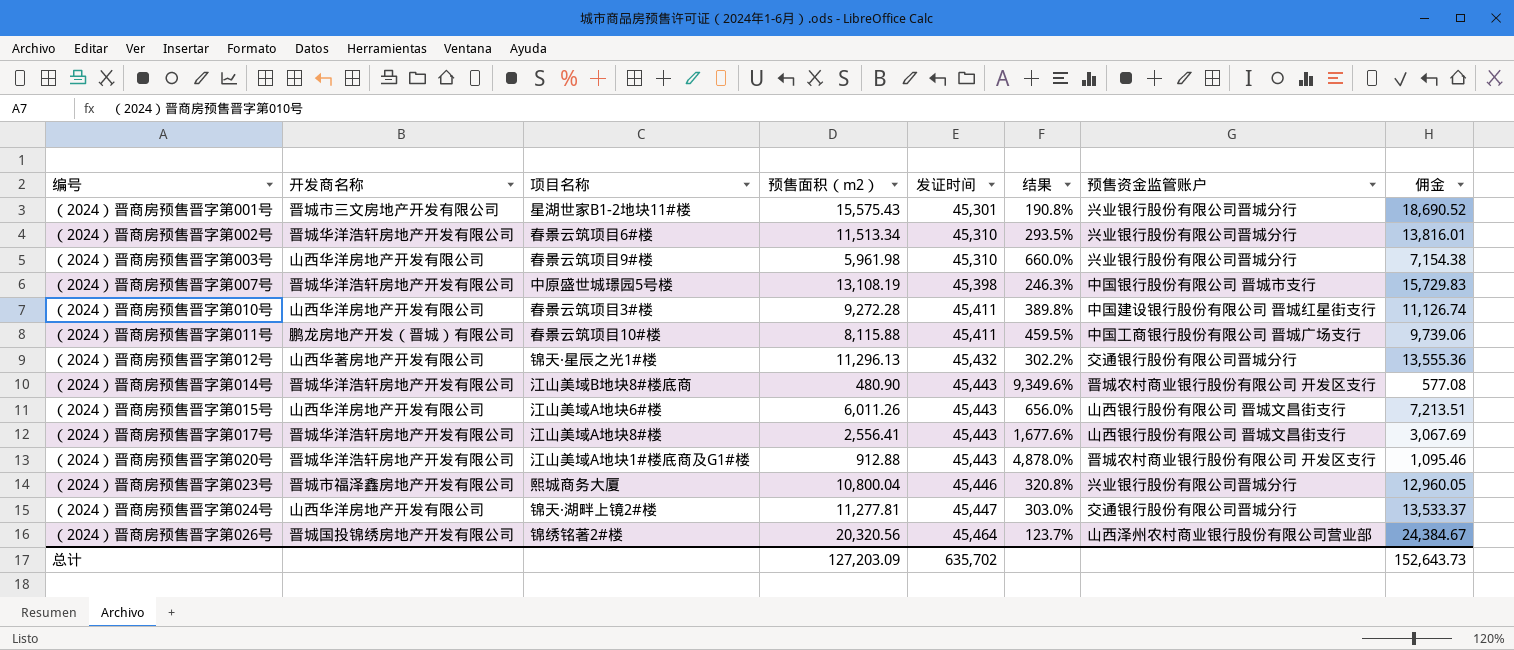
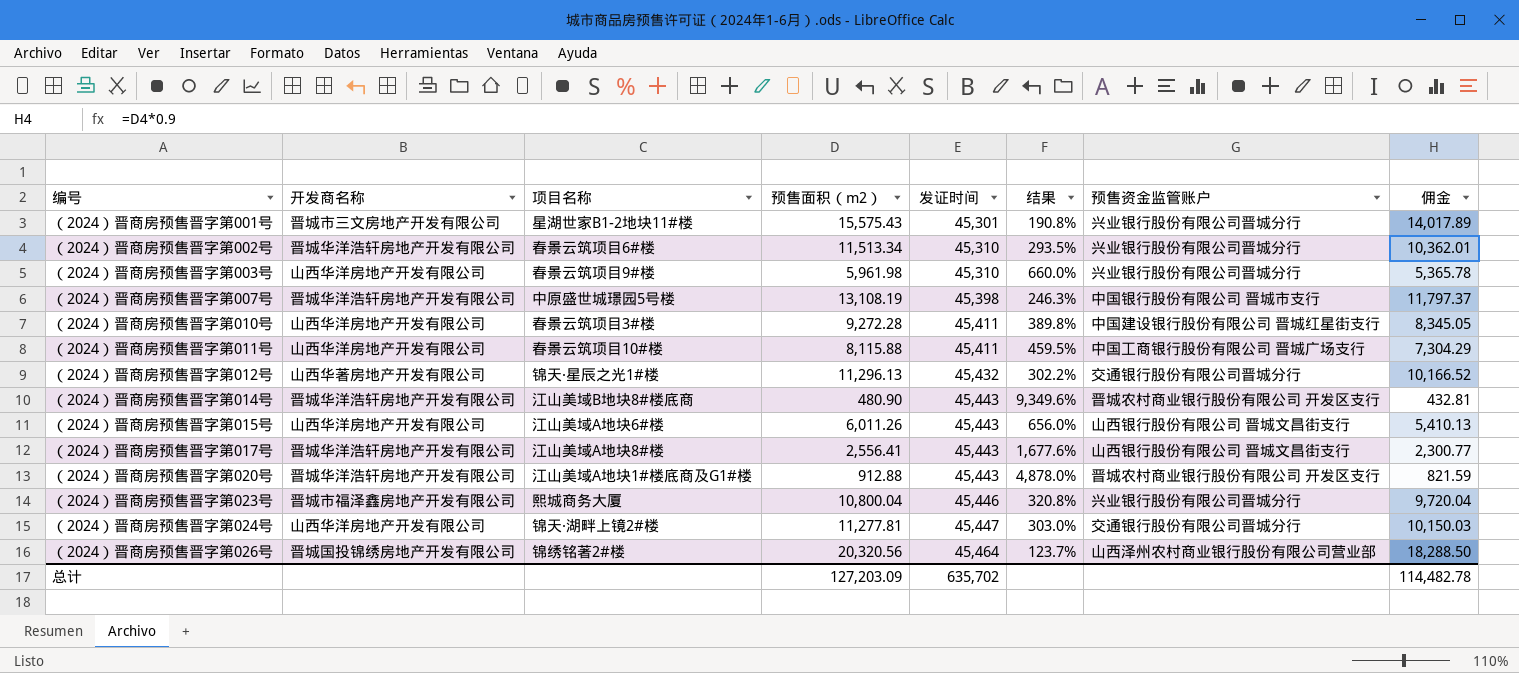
column 佣金 | formula: [预售面积（m2）] * 1.2 -> [预售面积（m2）] * 0.9
（2024）晋商房预售晋字第011号 | 开发商名称: 鹏龙房地产开发（晋城）有限公司 -> 山西华洋房地产开发有限公司
总计 | 佣金: 152,643.73 -> 114,482.78

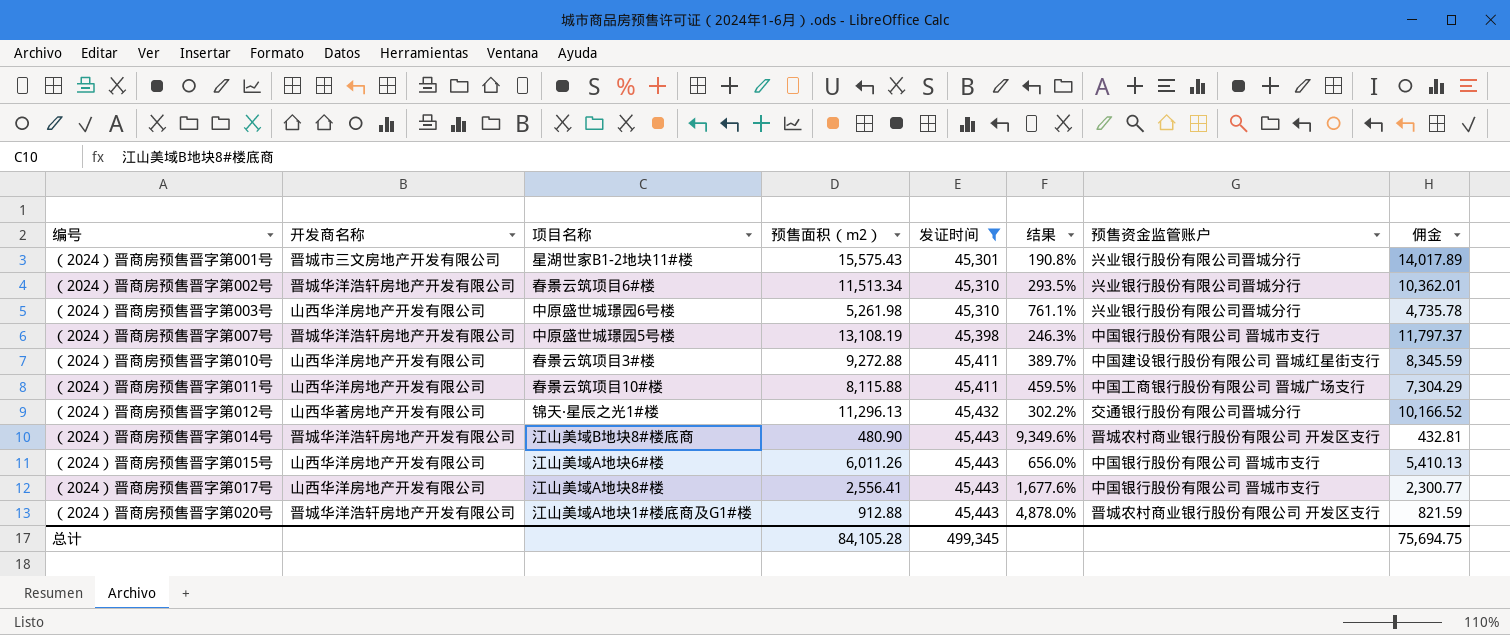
filter: none -> 发证时间 <= 45,443
（2024）晋商房预售晋字第003号 | 项目名称: 春景云筑项目9#楼 -> 中原盛世城璟园6号楼
（2024）晋商房预售晋字第003号 | 预售面积（m2）: 5,961.98 -> 5,261.98
（2024）晋商房预售晋字第003号 | 结果: 660.0% -> 761.1%
（2024）晋商房预售晋字第003号 | 佣金: 5,365.78 -> 4,735.78
（2024）晋商房预售晋字第010号 | 预售面积（m2）: 9,272.28 -> 9,272.88
（2024）晋商房预售晋字第010号 | 结果: 389.8% -> 389.7%
（2024）晋商房预售晋字第010号 | 佣金: 8,345.05 -> 8,345.59
（2024）晋商房预售晋字第015号 | 预售资金监管账户: 山西银行股份有限公司 晋城文昌街支行 -> 中国银行股份有限公司 晋城市支行
（2024）晋商房预售晋字第017号 | 开发商名称: 晋城华洋浩轩房地产开发有限公司 -> 山西华洋房地产开发有限公司
（2024）晋商房预售晋字第017号 | 预售资金监管账户: 山西银行股份有限公司 晋城文昌街支行 -> 中国银行股份有限公司 晋城市支行
总计 | 预售面积（m2）: 127,203.09 -> 84,105.28
总计 | 发证时间: 635,702 -> 499,345
总计 | 佣金: 114,482.78 -> 75,694.75

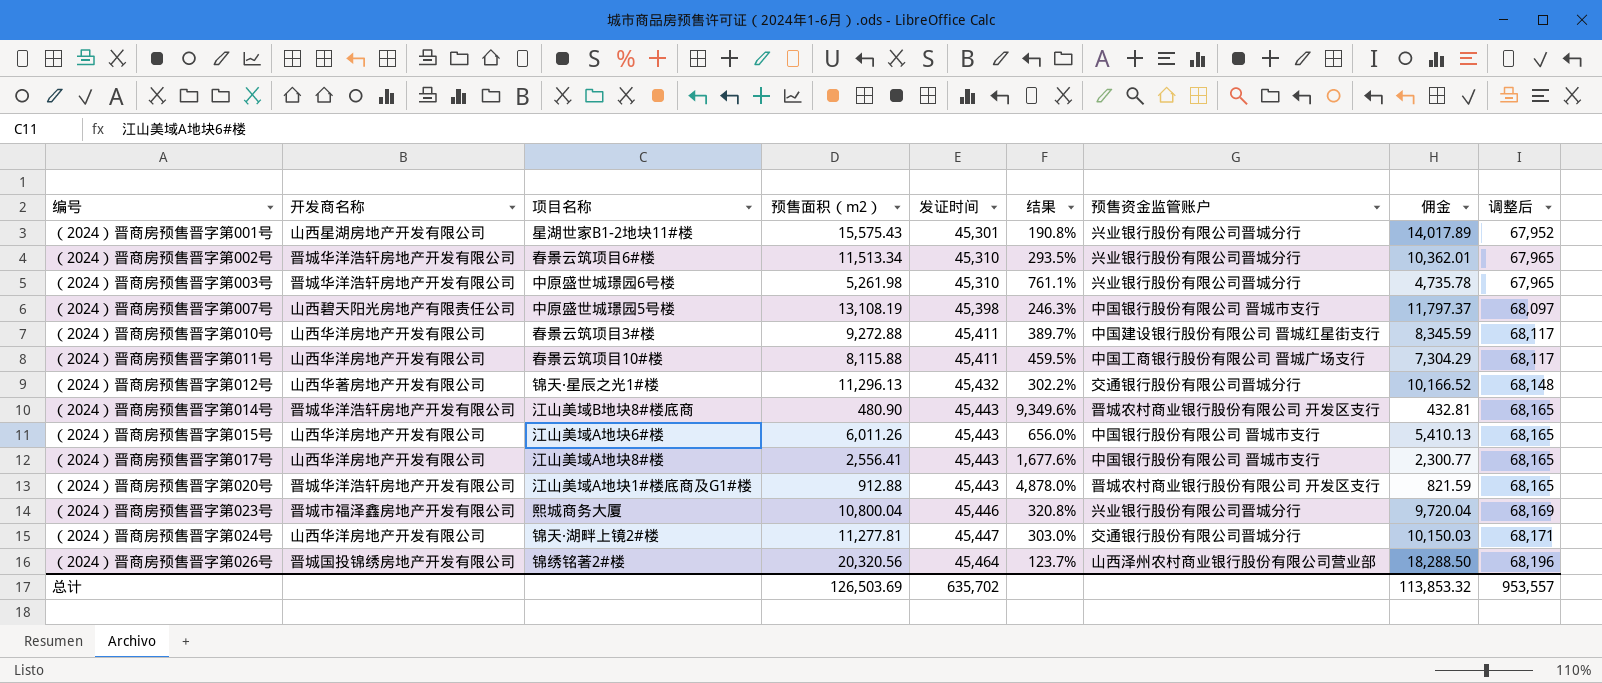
filter: 发证时间 <= 45,443 -> none
column 调整后 | formula: none -> [发证时间] * 1.5
（2024）晋商房预售晋字第001号 | 开发商名称: 晋城市三文房地产开发有限公司 -> 山西星湖房地产开发有限公司
（2024）晋商房预售晋字第003号 | 开发商名称: 山西华洋房地产开发有限公司 -> 晋城华洋浩轩房地产开发有限公司
（2024）晋商房预售晋字第007号 | 开发商名称: 晋城华洋浩轩房地产开发有限公司 -> 山西碧天阳光房地产有限责任公司
总计 | 预售面积（m2）: 84,105.28 -> 126,503.69
总计 | 发证时间: 499,345 -> 635,702
总计 | 佣金: 75,694.75 -> 113,853.32

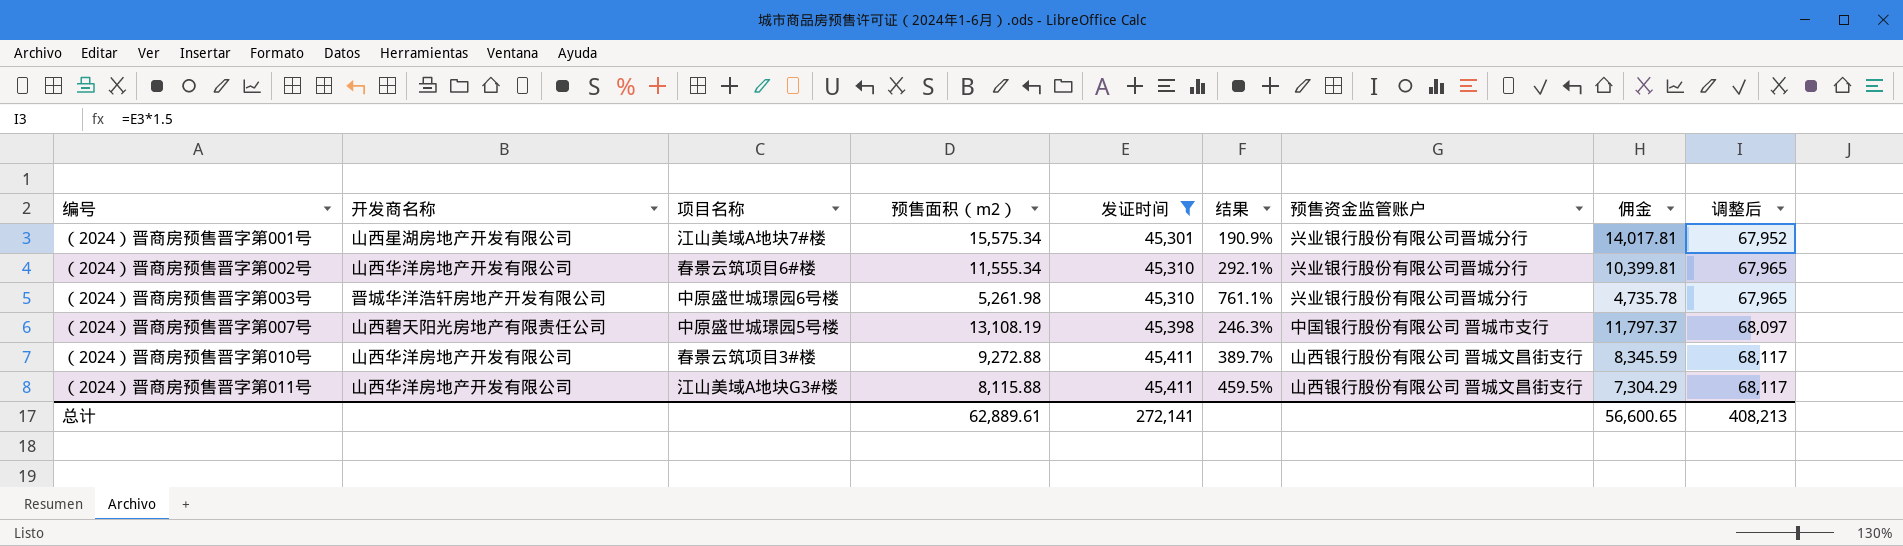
filter: none -> 发证时间 <= 45,411
（2024）晋商房预售晋字第001号 | 项目名称: 星湖世家B1-2地块11#楼 -> 江山美域A地块7#楼
（2024）晋商房预售晋字第001号 | 预售面积（m2）: 15,575.43 -> 15,575.34
（2024）晋商房预售晋字第001号 | 结果: 190.8% -> 190.9%
（2024）晋商房预售晋字第001号 | 佣金: 14,017.89 -> 14,017.81
（2024）晋商房预售晋字第002号 | 开发商名称: 晋城华洋浩轩房地产开发有限公司 -> 山西华洋房地产开发有限公司
（2024）晋商房预售晋字第002号 | 预售面积（m2）: 11,513.34 -> 11,555.34
（2024）晋商房预售晋字第002号 | 结果: 293.5% -> 292.1%
（2024）晋商房预售晋字第002号 | 佣金: 10,362.01 -> 10,399.81
（2024）晋商房预售晋字第010号 | 预售资金监管账户: 中国建设银行股份有限公司 晋城红星街支行 -> 山西银行股份有限公司 晋城文昌街支行
（2024）晋商房预售晋字第011号 | 项目名称: 春景云筑项目10#楼 -> 江山美域A地块G3#楼
（2024）晋商房预售晋字第011号 | 预售资金监管账户: 中国工商银行股份有限公司 晋城广场支行 -> 山西银行股份有限公司 晋城文昌街支行
总计 | 预售面积（m2）: 126,503.69 -> 62,889.61
总计 | 发证时间: 635,702 -> 272,141
总计 | 佣金: 113,853.32 -> 56,600.65
总计 | 调整后: 953,557 -> 408,213

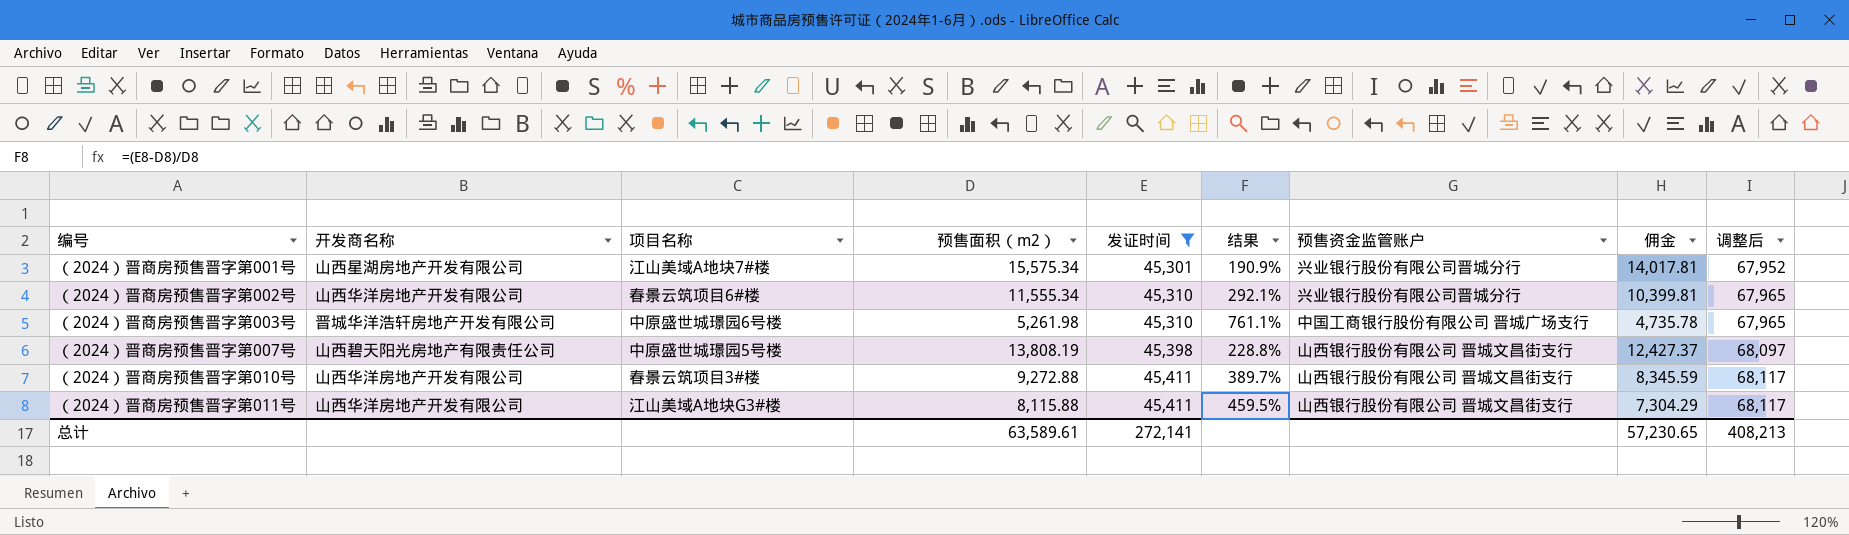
（2024）晋商房预售晋字第003号 | 预售资金监管账户: 兴业银行股份有限公司晋城分行 -> 中国工商银行股份有限公司 晋城广场支行
（2024）晋商房预售晋字第007号 | 预售面积（m2）: 13,108.19 -> 13,808.19
（2024）晋商房预售晋字第007号 | 结果: 246.3% -> 228.8%
（2024）晋商房预售晋字第007号 | 预售资金监管账户: 中国银行股份有限公司 晋城市支行 -> 山西银行股份有限公司 晋城文昌街支行
（2024）晋商房预售晋字第007号 | 佣金: 11,797.37 -> 12,427.37
总计 | 预售面积（m2）: 62,889.61 -> 63,589.61
总计 | 佣金: 56,600.65 -> 57,230.65

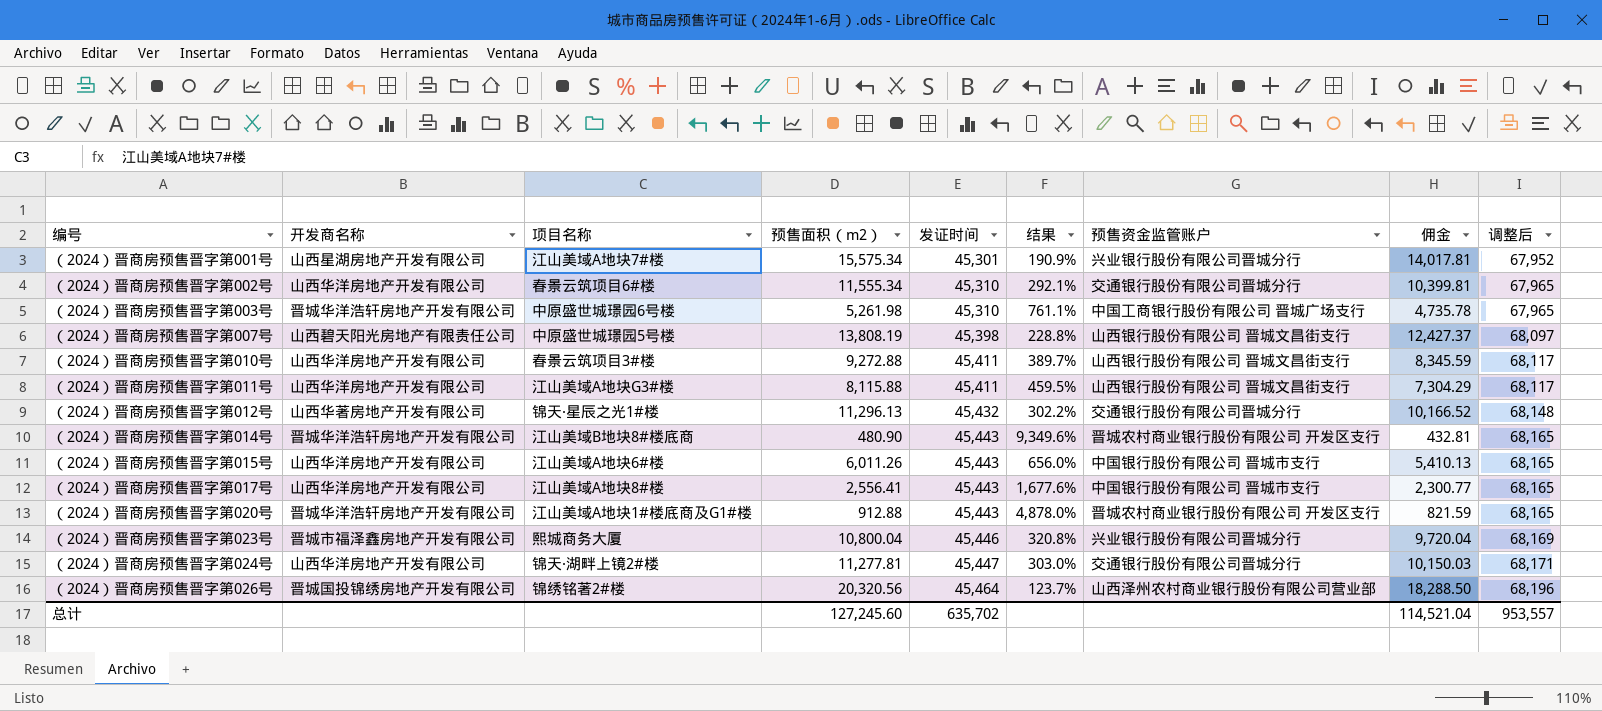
filter: 发证时间 <= 45,411 -> none
（2024）晋商房预售晋字第002号 | 预售资金监管账户: 兴业银行股份有限公司晋城分行 -> 交通银行股份有限公司晋城分行
总计 | 预售面积（m2）: 63,589.61 -> 127,245.60
总计 | 发证时间: 272,141 -> 635,702
总计 | 佣金: 57,230.65 -> 114,521.04
总计 | 调整后: 408,213 -> 953,557

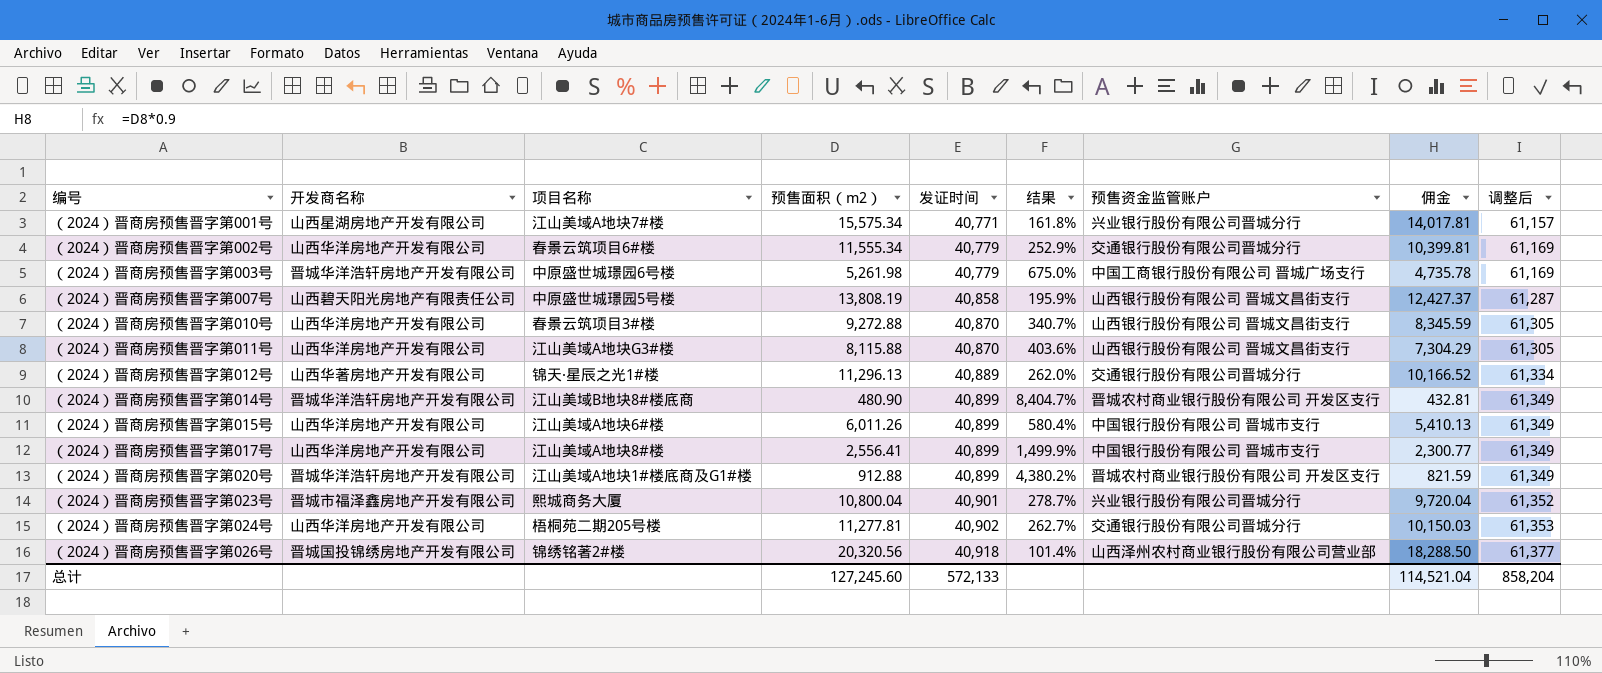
（2024）晋商房预售晋字第001号 | 发证时间: 45,301 -> 40,771
（2024）晋商房预售晋字第001号 | 结果: 190.9% -> 161.8%
（2024）晋商房预售晋字第001号 | 调整后: 67,952 -> 61,157
（2024）晋商房预售晋字第002号 | 发证时间: 45,310 -> 40,779
（2024）晋商房预售晋字第002号 | 结果: 292.1% -> 252.9%
（2024）晋商房预售晋字第002号 | 调整后: 67,965 -> 61,169
（2024）晋商房预售晋字第003号 | 发证时间: 45,310 -> 40,779
（2024）晋商房预售晋字第003号 | 结果: 761.1% -> 675.0%
（2024）晋商房预售晋字第003号 | 调整后: 67,965 -> 61,169
（2024）晋商房预售晋字第007号 | 发证时间: 45,398 -> 40,858
（2024）晋商房预售晋字第007号 | 结果: 228.8% -> 195.9%
（2024）晋商房预售晋字第007号 | 调整后: 68,097 -> 61,287
（2024）晋商房预售晋字第010号 | 发证时间: 45,411 -> 40,870
（2024）晋商房预售晋字第010号 | 结果: 389.7% -> 340.7%
（2024）晋商房预售晋字第010号 | 调整后: 68,117 -> 61,305
（2024）晋商房预售晋字第011号 | 发证时间: 45,411 -> 40,870
（2024）晋商房预售晋字第011号 | 结果: 459.5% -> 403.6%
（2024）晋商房预售晋字第011号 | 调整后: 68,117 -> 61,305
（2024）晋商房预售晋字第012号 | 发证时间: 45,432 -> 40,889
（2024）晋商房预售晋字第012号 | 结果: 302.2% -> 262.0%
（2024）晋商房预售晋字第012号 | 调整后: 68,148 -> 61,334
（2024）晋商房预售晋字第014号 | 发证时间: 45,443 -> 40,899
（2024）晋商房预售晋字第014号 | 结果: 9,349.6% -> 8,404.7%
（2024）晋商房预售晋字第014号 | 调整后: 68,165 -> 61,349
（2024）晋商房预售晋字第015号 | 发证时间: 45,443 -> 40,899
（2024）晋商房预售晋字第015号 | 结果: 656.0% -> 580.4%
（2024）晋商房预售晋字第015号 | 调整后: 68,165 -> 61,349
（2024）晋商房预售晋字第017号 | 发证时间: 45,443 -> 40,899
（2024）晋商房预售晋字第017号 | 结果: 1,677.6% -> 1,499.9%
（2024）晋商房预售晋字第017号 | 调整后: 68,165 -> 61,349
（2024）晋商房预售晋字第020号 | 发证时间: 45,443 -> 40,899
（2024）晋商房预售晋字第020号 | 结果: 4,878.0% -> 4,380.2%
（2024）晋商房预售晋字第020号 | 调整后: 68,165 -> 61,349
（2024）晋商房预售晋字第023号 | 发证时间: 45,446 -> 40,901
（2024）晋商房预售晋字第023号 | 结果: 320.8% -> 278.7%
（2024）晋商房预售晋字第023号 | 调整后: 68,169 -> 61,352
（2024）晋商房预售晋字第024号 | 项目名称: 锦天·湖畔上镜2#楼 -> 梧桐苑二期205号楼
（2024）晋商房预售晋字第024号 | 发证时间: 45,447 -> 40,902
（2024）晋商房预售晋字第024号 | 结果: 303.0% -> 262.7%
（2024）晋商房预售晋字第024号 | 调整后: 68,171 -> 61,353
（2024）晋商房预售晋字第026号 | 发证时间: 45,464 -> 40,918
（2024）晋商房预售晋字第026号 | 结果: 123.7% -> 101.4%
（2024）晋商房预售晋字第026号 | 调整后: 68,196 -> 61,377
总计 | 发证时间: 635,702 -> 572,133
总计 | 调整后: 953,557 -> 858,204

